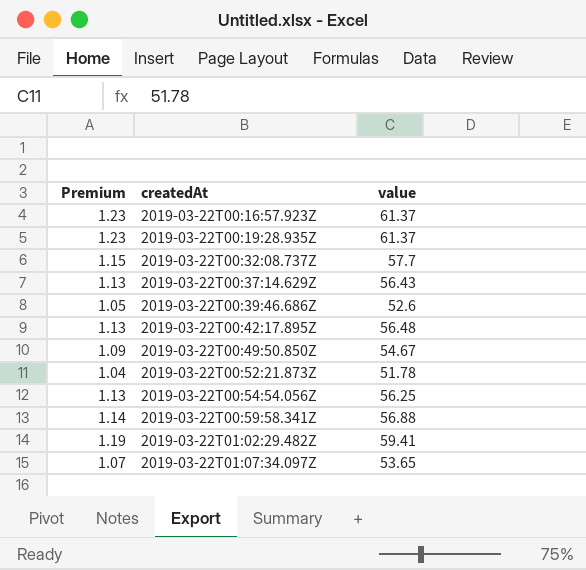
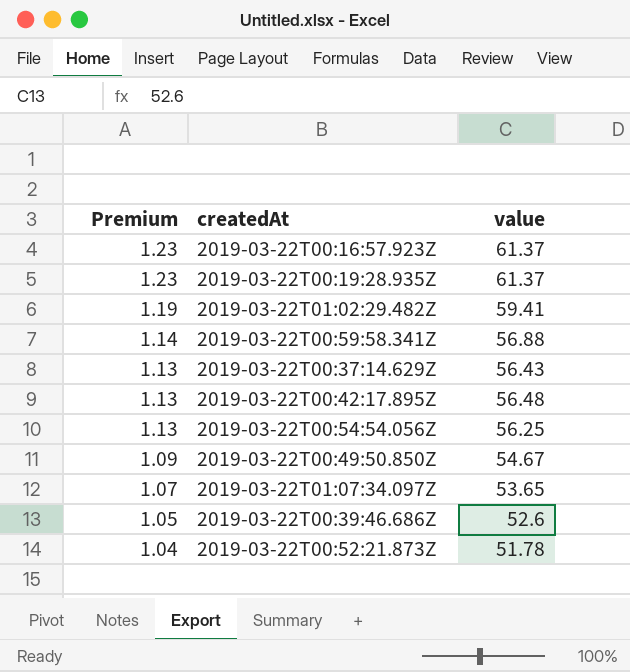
row order: createdAt ascending -> Premium descending
row 2019-03-22T00:32:08.737Z: 1.15 | 57.7 -> none

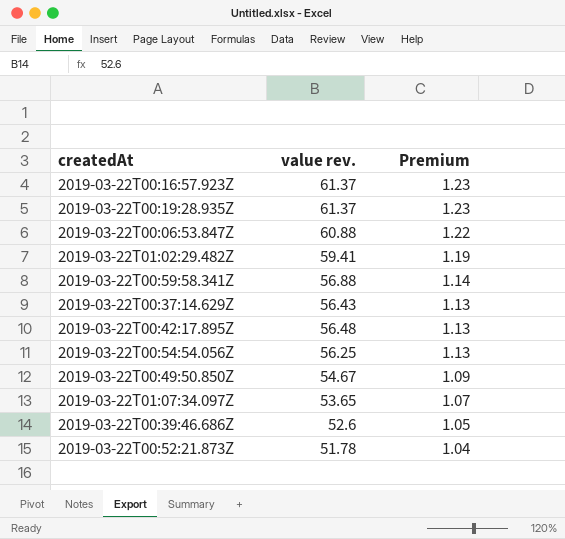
column name: value -> value rev.
column Premium | position: 1 -> 3
row 2019-03-22T00:06:53.847Z: none -> 60.88 | 1.22

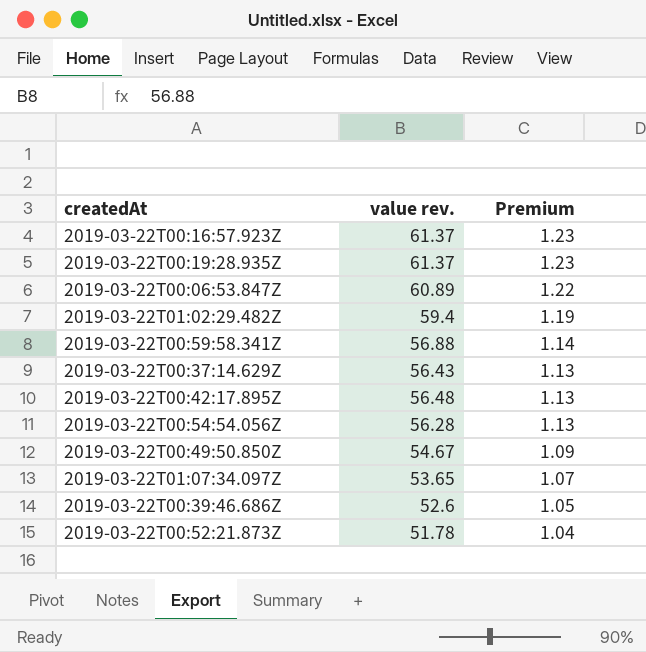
2019-03-22T00:06:53.847Z | value rev.: 60.88 -> 60.89
2019-03-22T01:02:29.482Z | value rev.: 59.41 -> 59.4
2019-03-22T00:54:54.056Z | value rev.: 56.25 -> 56.28

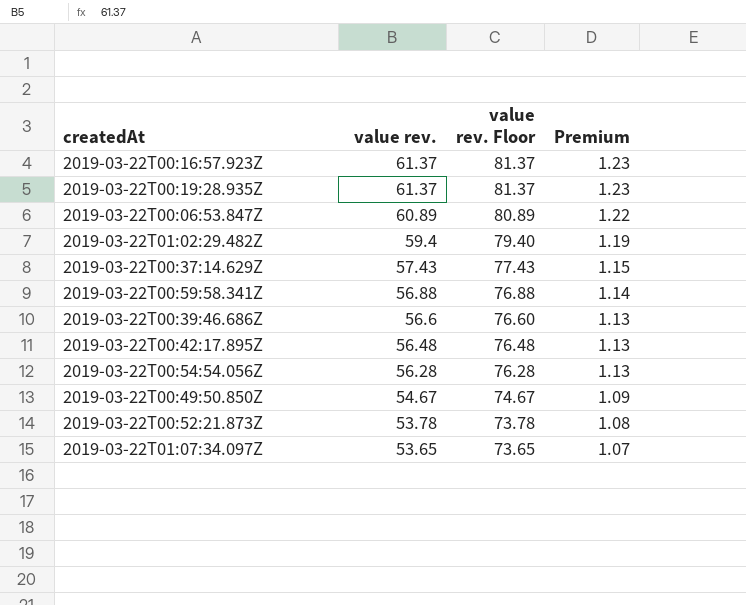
row order: Premium descending -> value rev. descending
column value rev. Floor | formula: none -> [value rev.] + 20
2019-03-22T00:37:14.629Z | value rev.: 56.43 -> 57.43
2019-03-22T00:37:14.629Z | Premium: 1.13 -> 1.15
2019-03-22T00:39:46.686Z | value rev.: 52.6 -> 56.6
2019-03-22T00:39:46.686Z | Premium: 1.05 -> 1.13
2019-03-22T00:52:21.873Z | value rev.: 51.78 -> 53.78
2019-03-22T00:52:21.873Z | Premium: 1.04 -> 1.08

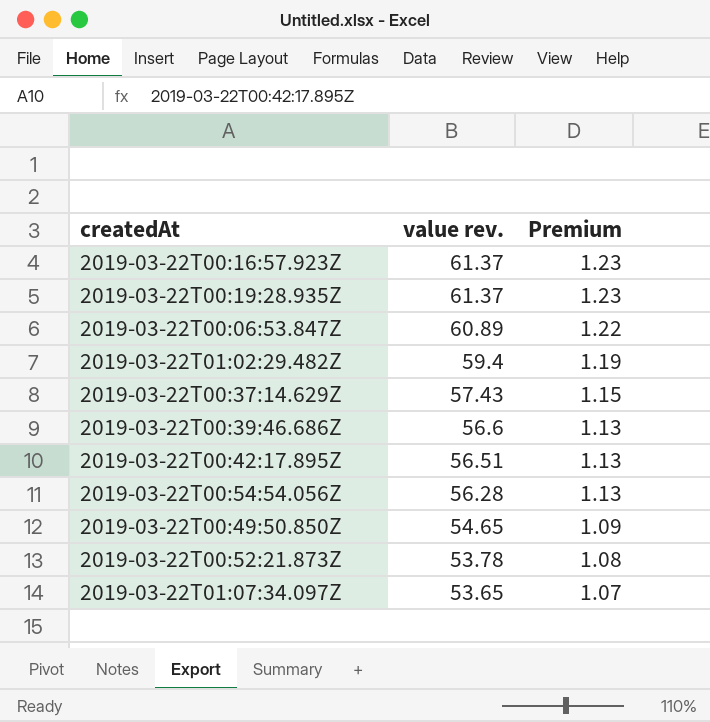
column value rev. Floor | formula: [value rev.] + 20 -> none
row 2019-03-22T00:59:58.341Z: 56.88 | 76.88 | 1.14 -> none
2019-03-22T00:42:17.895Z | value rev.: 56.48 -> 56.51
2019-03-22T00:49:50.850Z | value rev.: 54.67 -> 54.65

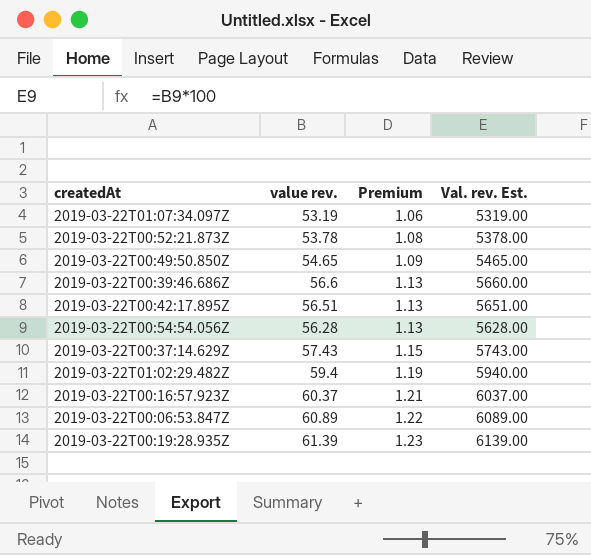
row order: value rev. descending -> Premium ascending
column Val. rev. Est. | formula: none -> [value rev.] * 100
2019-03-22T01:07:34.097Z | value rev.: 53.65 -> 53.19
2019-03-22T01:07:34.097Z | Premium: 1.07 -> 1.06
2019-03-22T00:16:57.923Z | value rev.: 61.37 -> 60.37
2019-03-22T00:16:57.923Z | Premium: 1.23 -> 1.21
2019-03-22T00:19:28.935Z | value rev.: 61.37 -> 61.39

